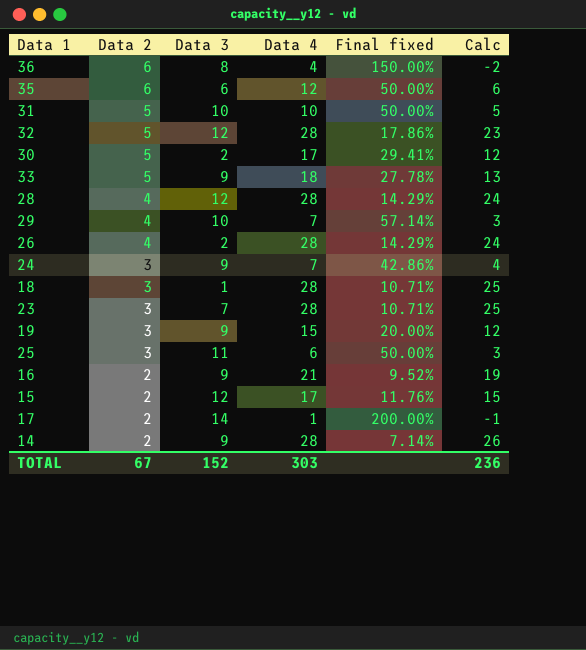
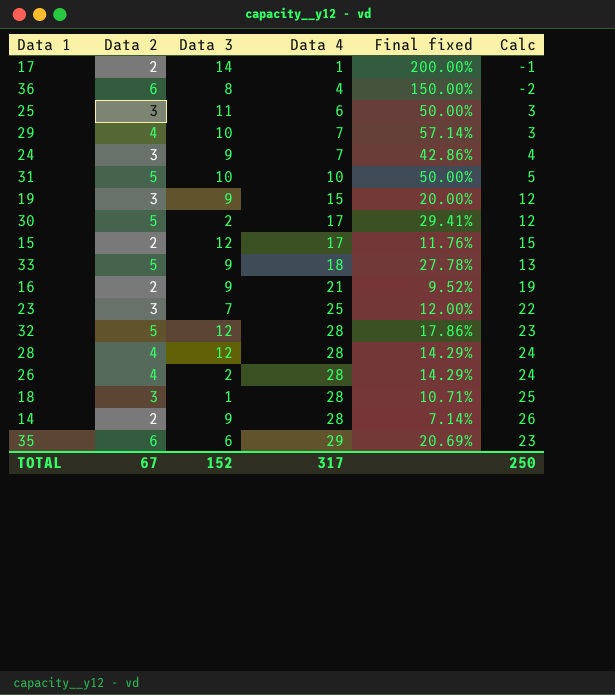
row order: Data 2 descending -> Data 4 ascending
23 | Data 4: 28 -> 25
23 | Final fixed: 10.71% -> 12.00%
23 | Calc: 25 -> 22
35 | Data 4: 12 -> 29
35 | Final fixed: 50.00% -> 20.69%
35 | Calc: 6 -> 23
TOTAL | Data 4: 303 -> 317
TOTAL | Calc: 236 -> 250

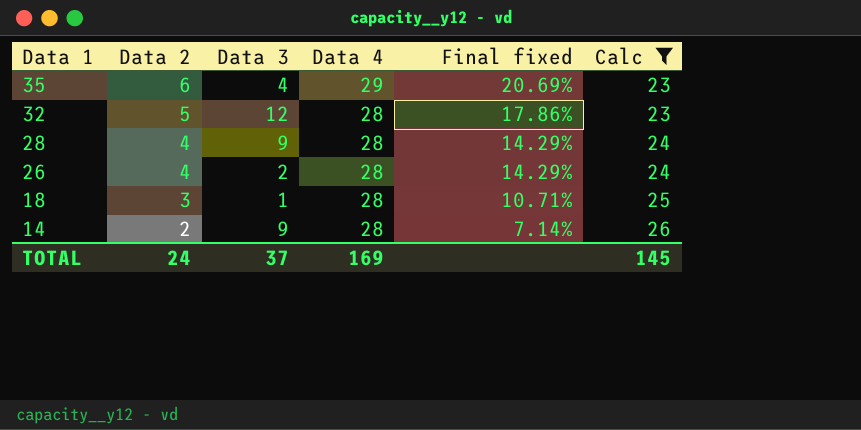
filter: none -> Calc >= 23
row order: Data 4 ascending -> Data 1 descending
35 | Data 3: 6 -> 4
28 | Data 3: 12 -> 9
TOTAL | Data 2: 67 -> 24
TOTAL | Data 3: 152 -> 37
TOTAL | Data 4: 317 -> 169
TOTAL | Calc: 250 -> 145

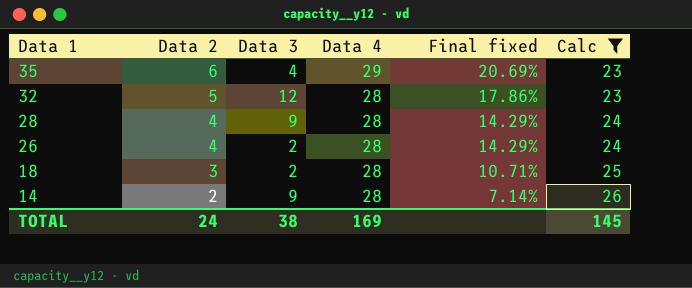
18 | Data 3: 1 -> 2
TOTAL | Data 3: 37 -> 38

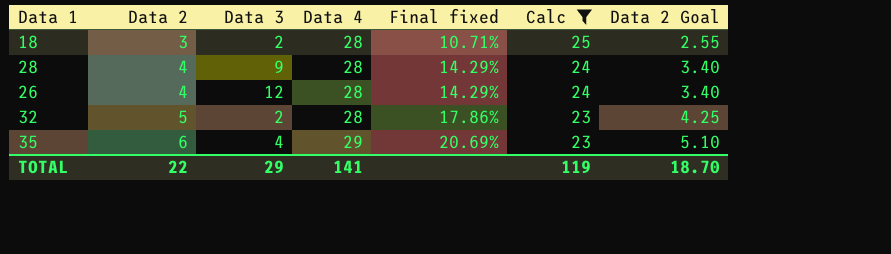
row order: Data 1 descending -> Data 2 ascending
column Data 2 Goal | formula: none -> [Data 2] * 0.85
row 14: 2 | 9 | 28 | 7.14% | 26 -> none
26 | Data 3: 2 -> 12
32 | Data 3: 12 -> 2
TOTAL | Data 2: 24 -> 22
TOTAL | Data 3: 38 -> 29
TOTAL | Data 4: 169 -> 141
TOTAL | Calc: 145 -> 119

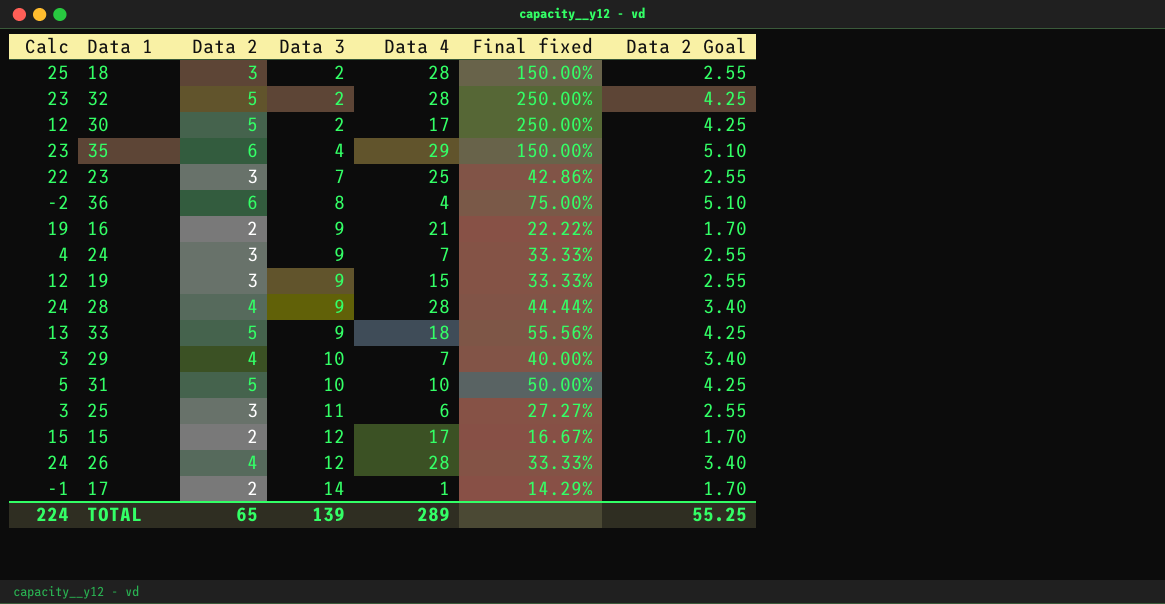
filter: Calc >= 23 -> none
row order: Data 2 ascending -> Data 3 ascending
column Calc | position: 6 -> 1
column Final fixed | formula: [Data 2] / [Data 4] -> [Data 2] / [Data 3]
TOTAL | Calc: 119 -> 224
TOTAL | Data 2: 22 -> 65
TOTAL | Data 3: 29 -> 139
TOTAL | Data 4: 141 -> 289
TOTAL | Data 2 Goal: 18.70 -> 55.25

